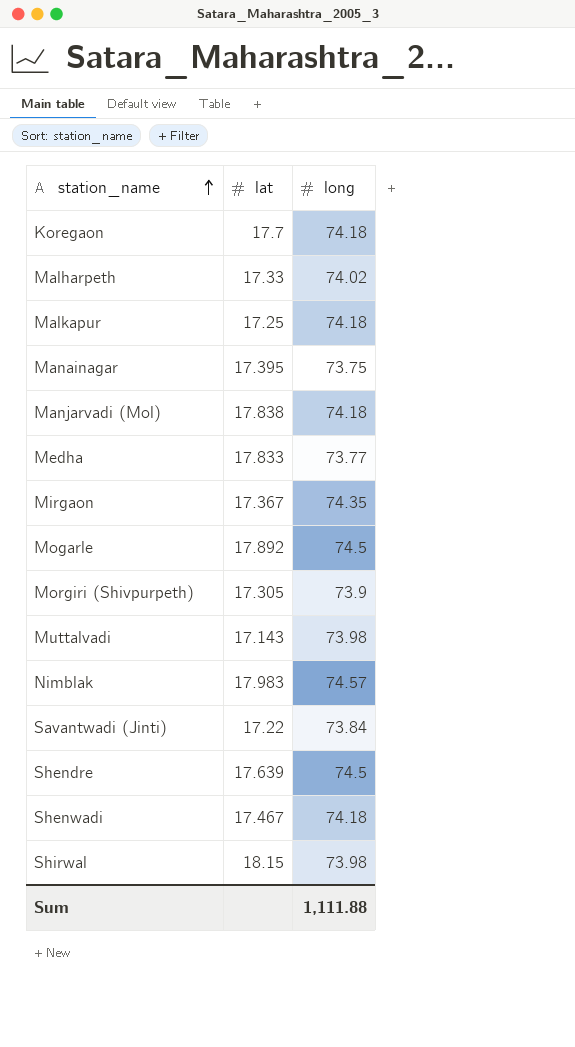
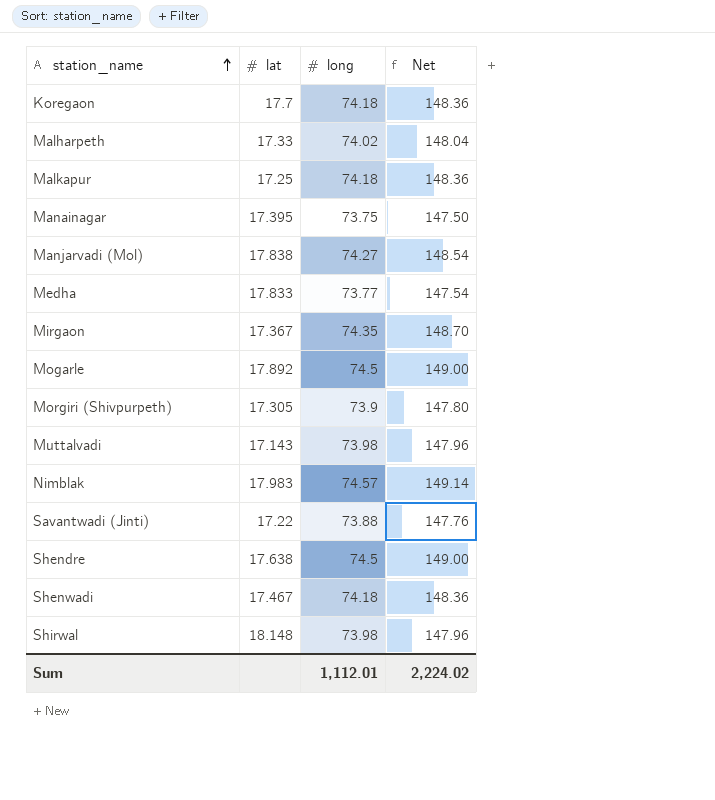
column Net | formula: none -> [long] * 2
Manjarvadi (Mol) | long: 74.18 -> 74.27
Savantwadi (Jinti) | long: 73.84 -> 73.88
Shendre | lat: 17.639 -> 17.638
Shirwal | lat: 18.15 -> 18.148
Sum | long: 1,111.88 -> 1,112.01

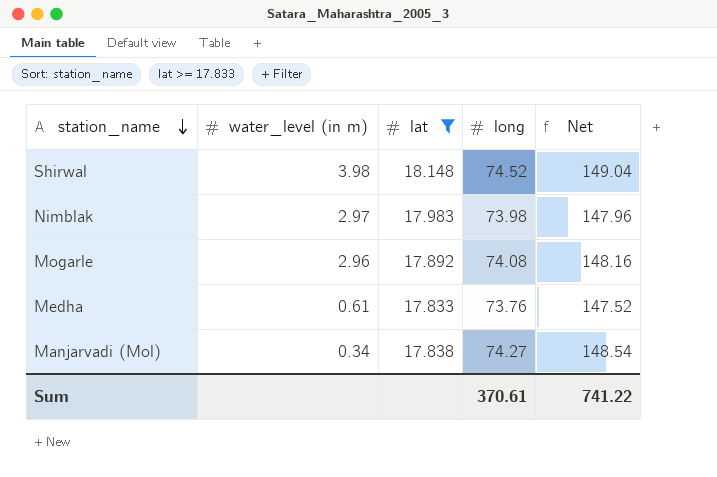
filter: none -> lat >= 17.833
row order: station_name ascending -> station_name descending
column water_level (in m) | position: none -> 2
Shirwal | long: 73.98 -> 74.52
Shirwal | Net: 147.96 -> 149.04
Nimblak | long: 74.57 -> 73.98
Nimblak | Net: 149.14 -> 147.96
Mogarle | long: 74.5 -> 74.08
Mogarle | Net: 149.00 -> 148.16
Medha | long: 73.77 -> 73.76
Medha | Net: 147.54 -> 147.52
Sum | long: 1,112.01 -> 370.61
Sum | Net: 2,224.02 -> 741.22

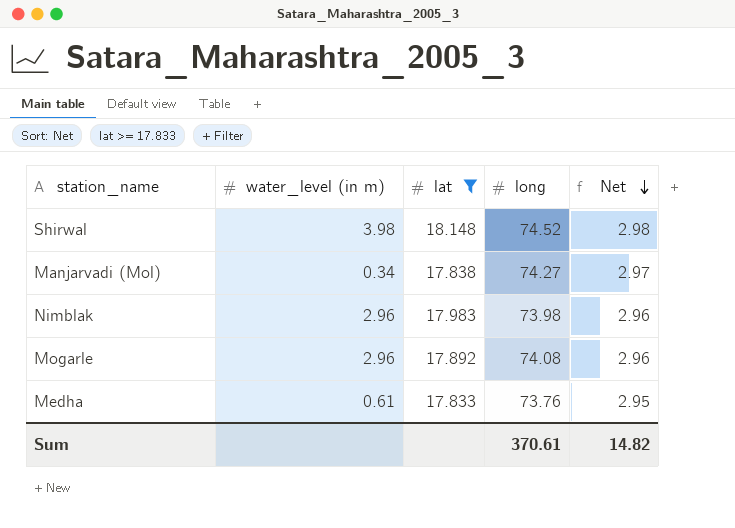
row order: station_name descending -> Net descending
column Net | formula: [long] * 2 -> [long] * 0.04
Nimblak | water_level (in m): 2.97 -> 2.96
Sum | Net: 741.22 -> 14.82

